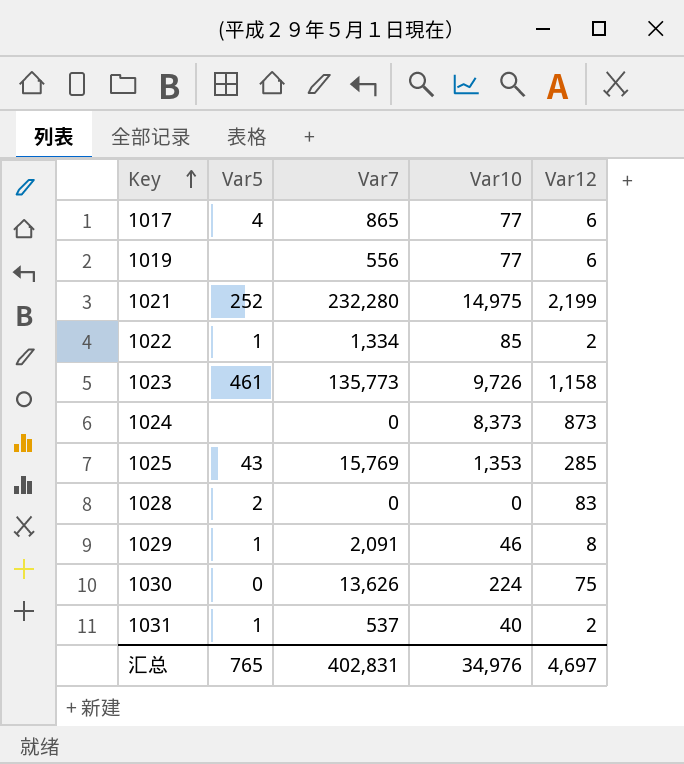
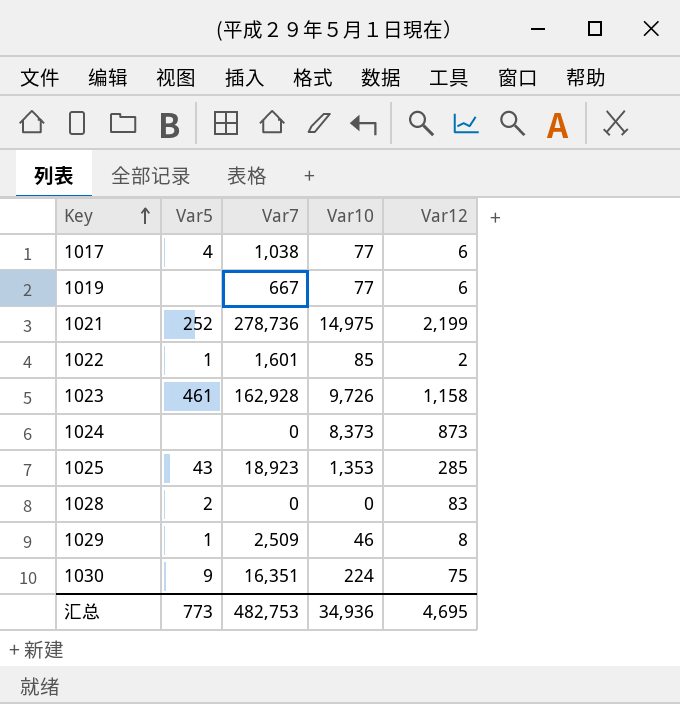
row 1031: 1 | 537 | 40 | 2 -> none
1017 | Var7: 865 -> 1,038
1019 | Var7: 556 -> 667
1021 | Var7: 232,280 -> 278,736
1022 | Var7: 1,334 -> 1,601
1023 | Var7: 135,773 -> 162,928
1025 | Var7: 15,769 -> 18,923
1029 | Var7: 2,091 -> 2,509
1030 | Var5: 0 -> 9
1030 | Var7: 13,626 -> 16,351
汇总 | Var5: 765 -> 773
汇总 | Var7: 402,831 -> 482,753
汇总 | Var10: 34,976 -> 34,936
汇总 | Var12: 4,697 -> 4,695

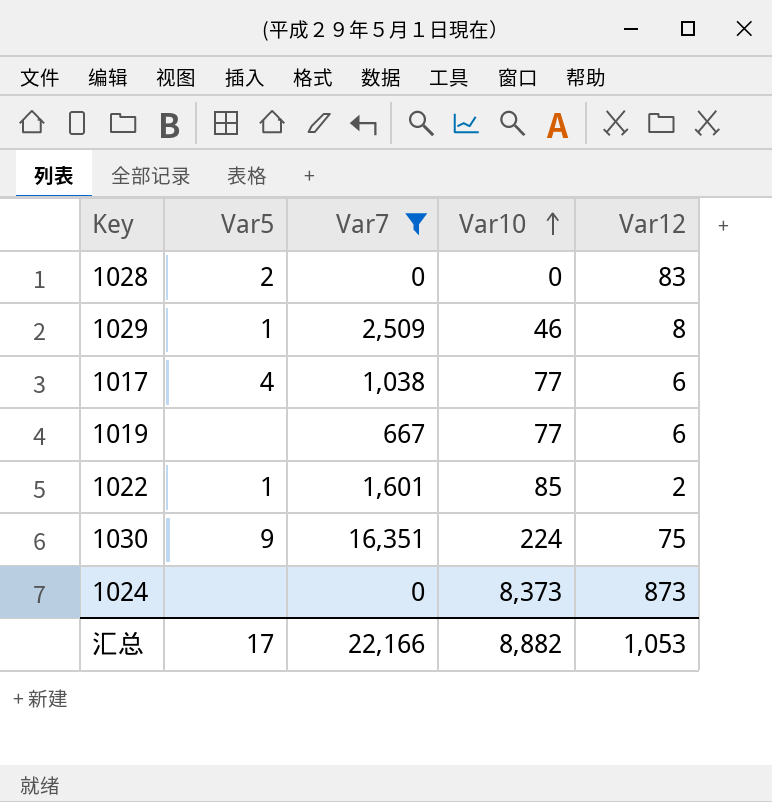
filter: none -> Var7 <= 16,351
row order: Key ascending -> Var10 ascending
汇总 | Var5: 773 -> 17
汇总 | Var7: 482,753 -> 22,166
汇总 | Var10: 34,936 -> 8,882
汇总 | Var12: 4,695 -> 1,053

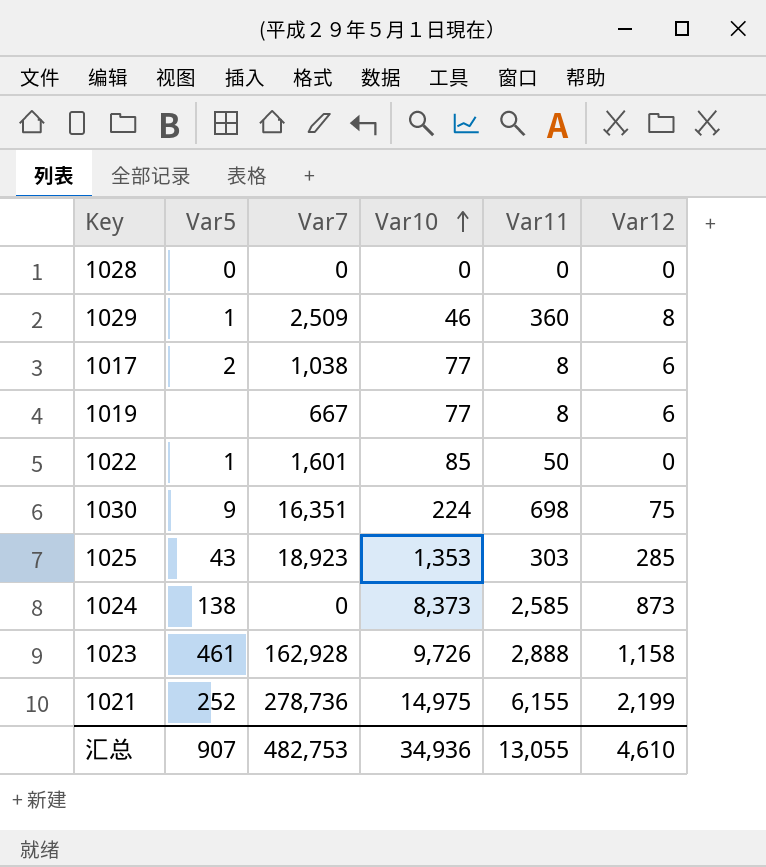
filter: Var7 <= 16,351 -> none
column Var11 | position: none -> 5
1028 | Var5: 2 -> 0
1028 | Var12: 83 -> 0
1017 | Var5: 4 -> 2
1022 | Var12: 2 -> 0
1024 | Var5: none -> 138
汇总 | Var5: 17 -> 907
汇总 | Var7: 22,166 -> 482,753
汇总 | Var10: 8,882 -> 34,936
汇总 | Var12: 1,053 -> 4,610

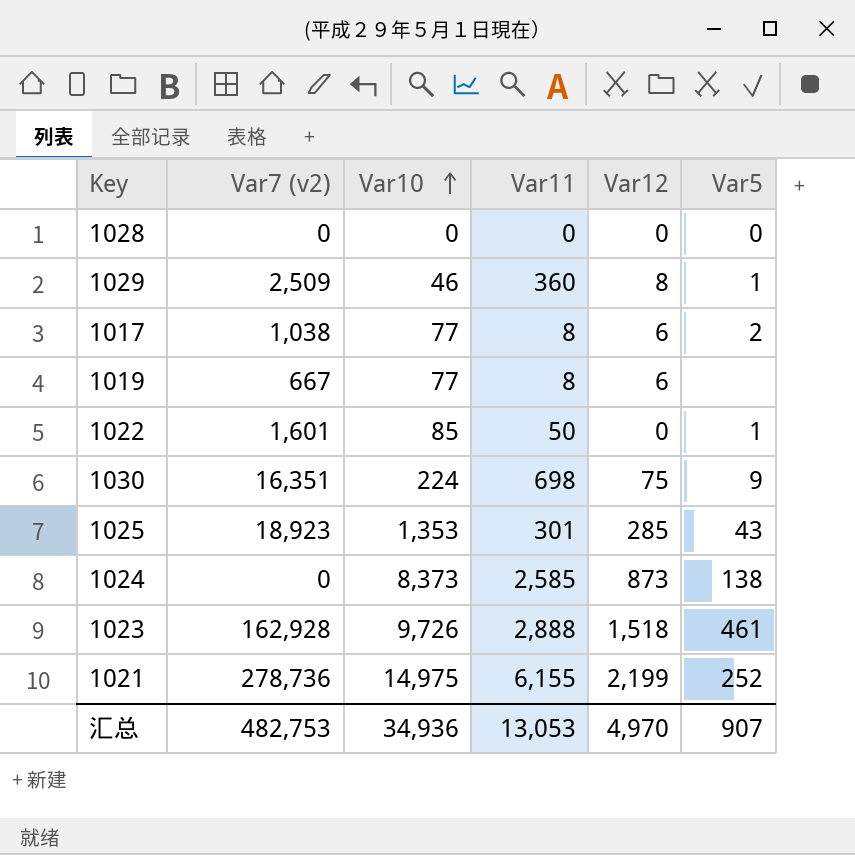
column name: Var7 -> Var7 (v2)
column Var5 | position: 2 -> 6
1025 | Var11: 303 -> 301
1023 | Var12: 1,158 -> 1,518
汇总 | Var11: 13,055 -> 13,053
汇总 | Var12: 4,610 -> 4,970

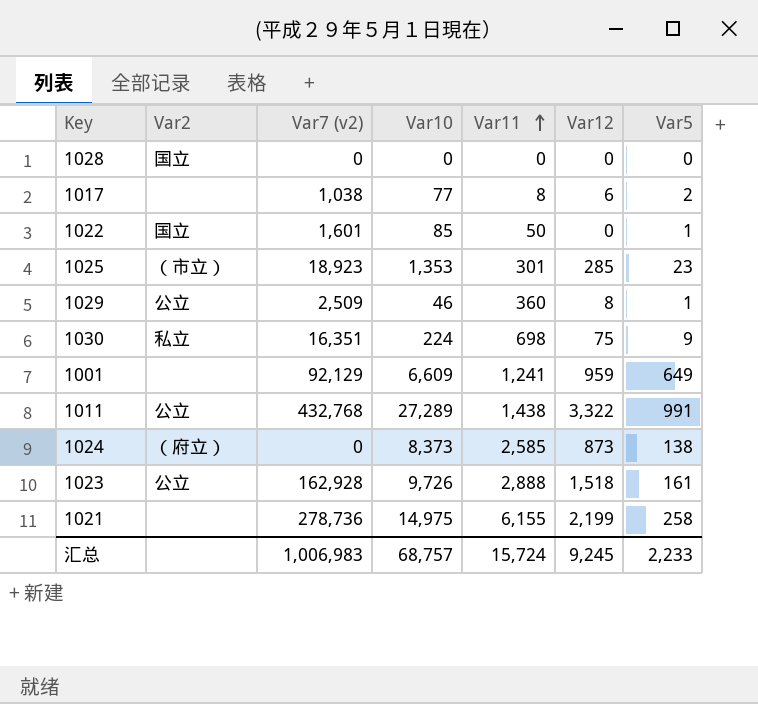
row order: Var10 ascending -> Var11 ascending
column Var2 | position: none -> 2
row 1019: 667 | 77 | 8 | 6 | none -> none
1025 | Var5: 43 -> 23
row 1001: none -> none | 92,129 | 6,609 | 1,241 | 959 | 649
row 1011: none -> 公立 | 432,768 | 27,289 | 1,438 | 3,322 | 991
1023 | Var5: 461 -> 161
1021 | Var5: 252 -> 258
汇总 | Var7 (v2): 482,753 -> 1,006,983
汇总 | Var10: 34,936 -> 68,757
汇总 | Var11: 13,053 -> 15,724
汇总 | Var12: 4,970 -> 9,245
汇总 | Var5: 907 -> 2,233

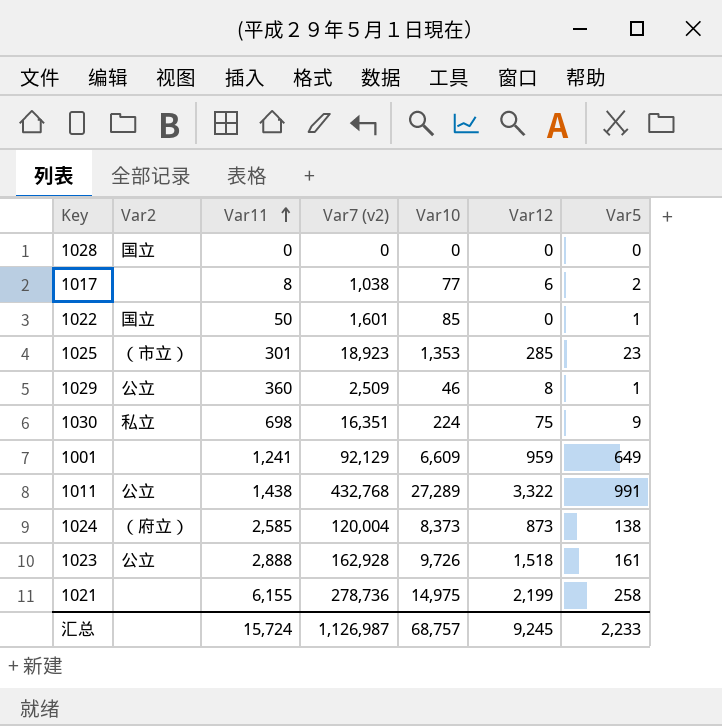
column Var11 | position: 5 -> 3
1024 | Var7 (v2): 0 -> 120,004
汇总 | Var7 (v2): 1,006,983 -> 1,126,987

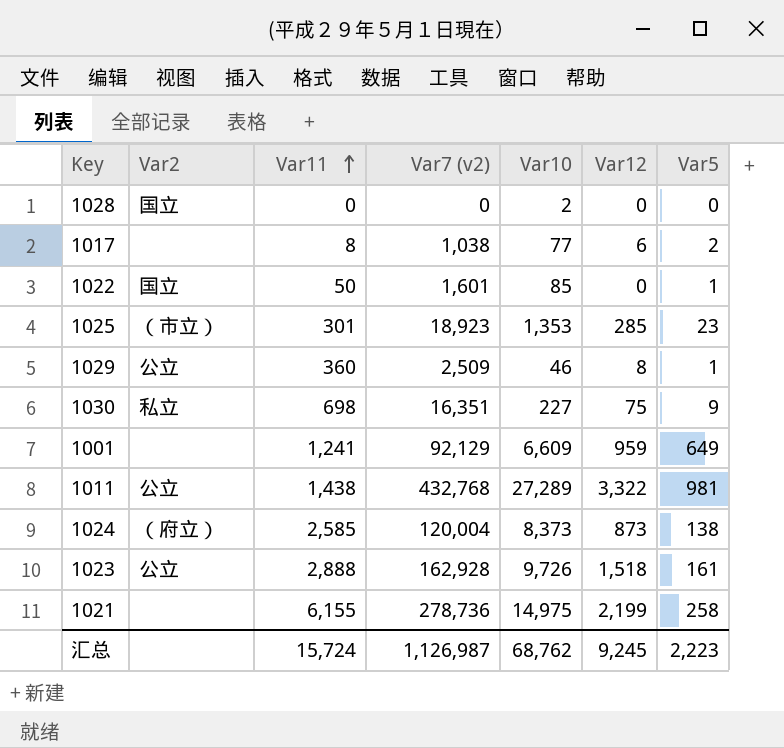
1028 | Var10: 0 -> 2
1030 | Var10: 224 -> 227
1011 | Var5: 991 -> 981
汇总 | Var10: 68,757 -> 68,762
汇总 | Var5: 2,233 -> 2,223

